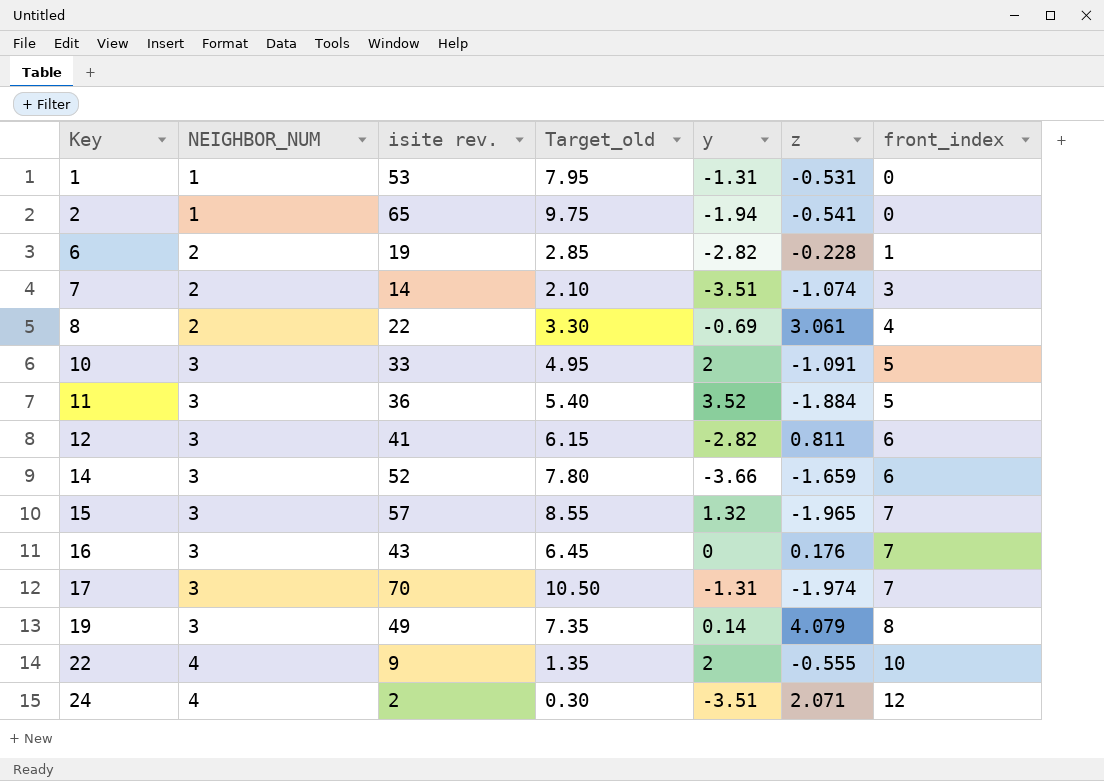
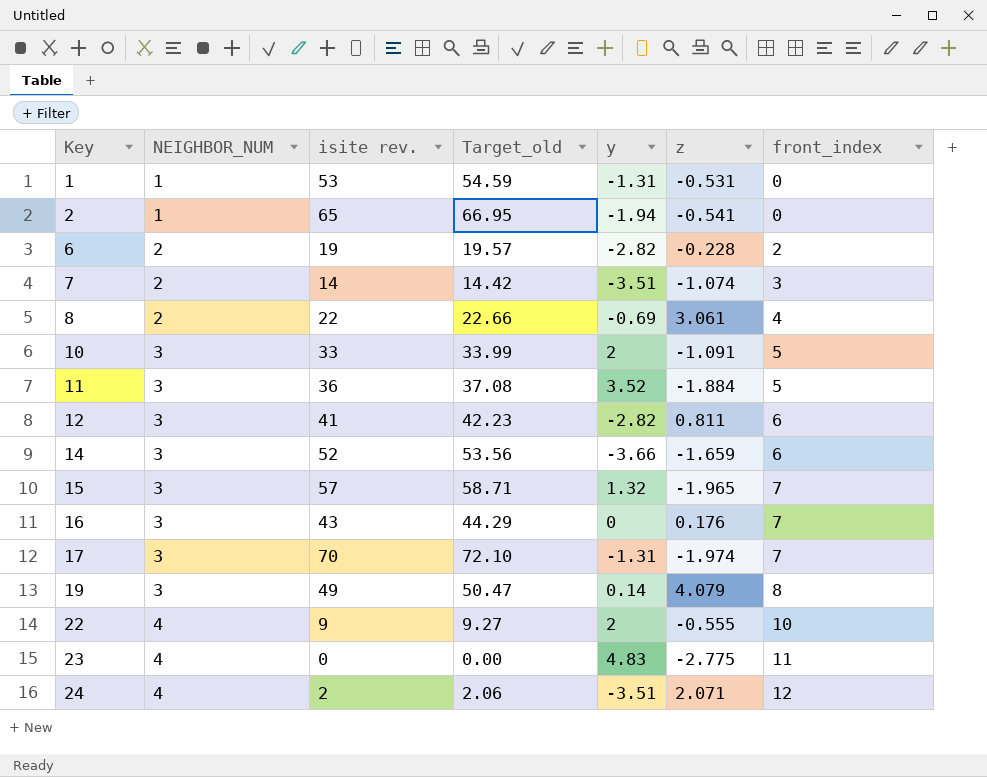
column Target_old | formula: [isite rev.] * 0.15 -> [isite rev.] * 1.03
6 | front_index: 1 -> 2
row 23: none -> 4 | 0 | 0.00 | 4.83 | -2.775 | 11

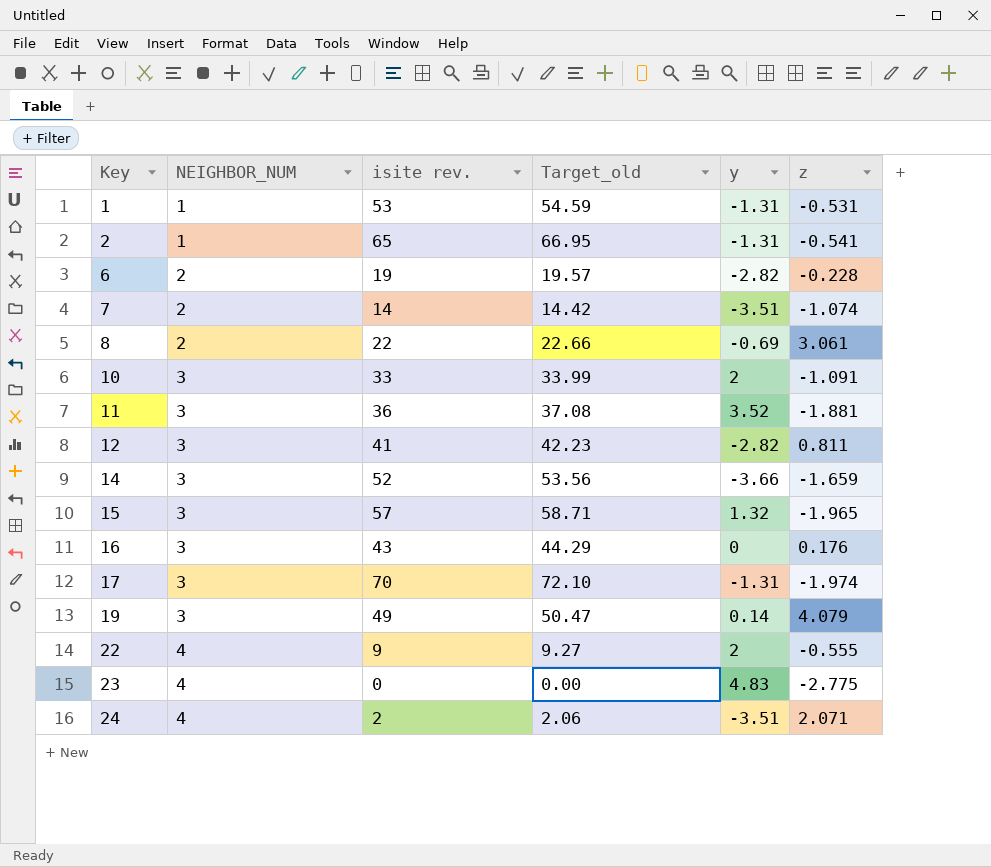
column front_index | position: 7 -> none
2 | y: -1.94 -> -1.31
11 | z: -1.884 -> -1.881

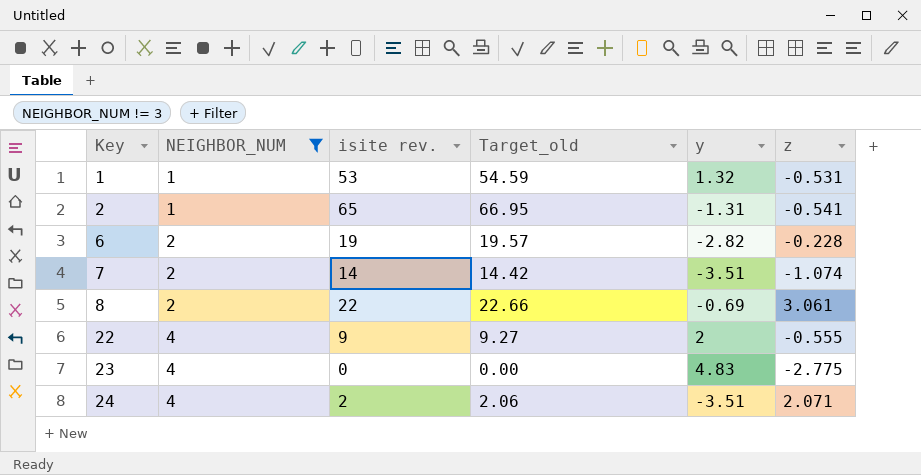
filter: none -> NEIGHBOR_NUM != 3
1 | y: -1.31 -> 1.32

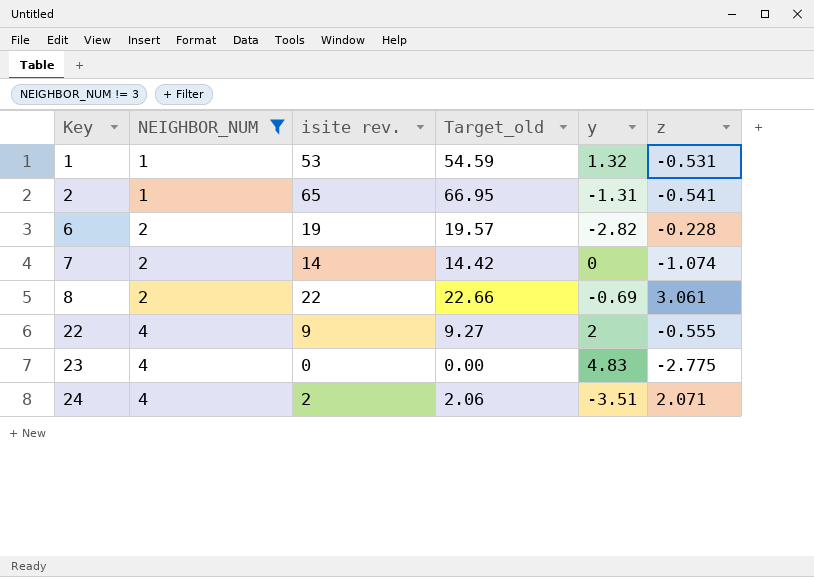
7 | y: -3.51 -> 0

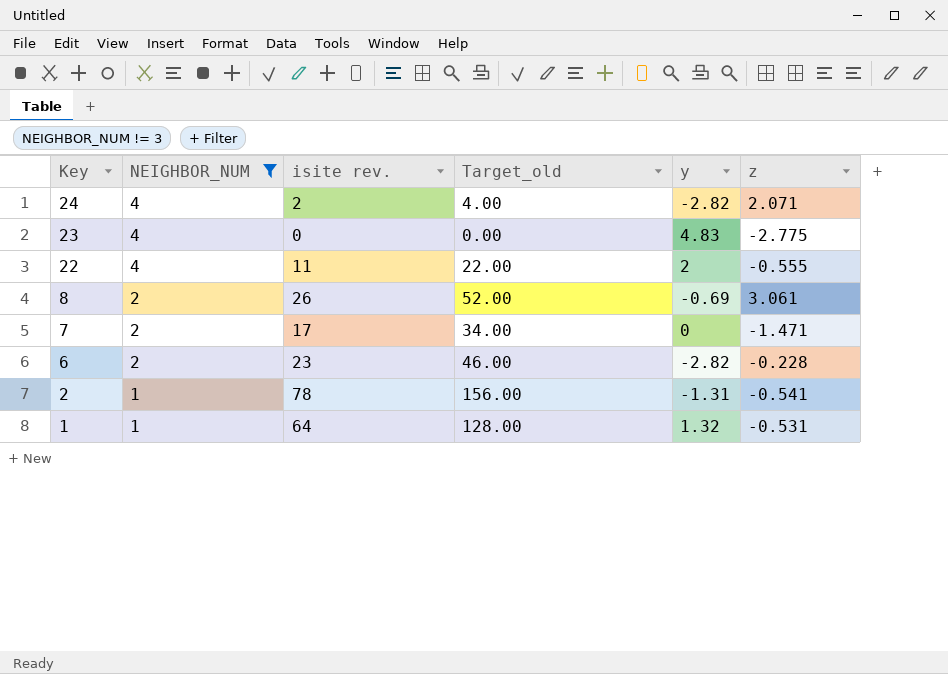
row order: Key ascending -> Key descending
column Target_old | formula: [isite rev.] * 1.03 -> [isite rev.] * 2
24 | y: -3.51 -> -2.82
22 | isite rev.: 9 -> 11
8 | isite rev.: 22 -> 26
7 | isite rev.: 14 -> 17
7 | z: -1.074 -> -1.471
6 | isite rev.: 19 -> 23
2 | isite rev.: 65 -> 78
1 | isite rev.: 53 -> 64

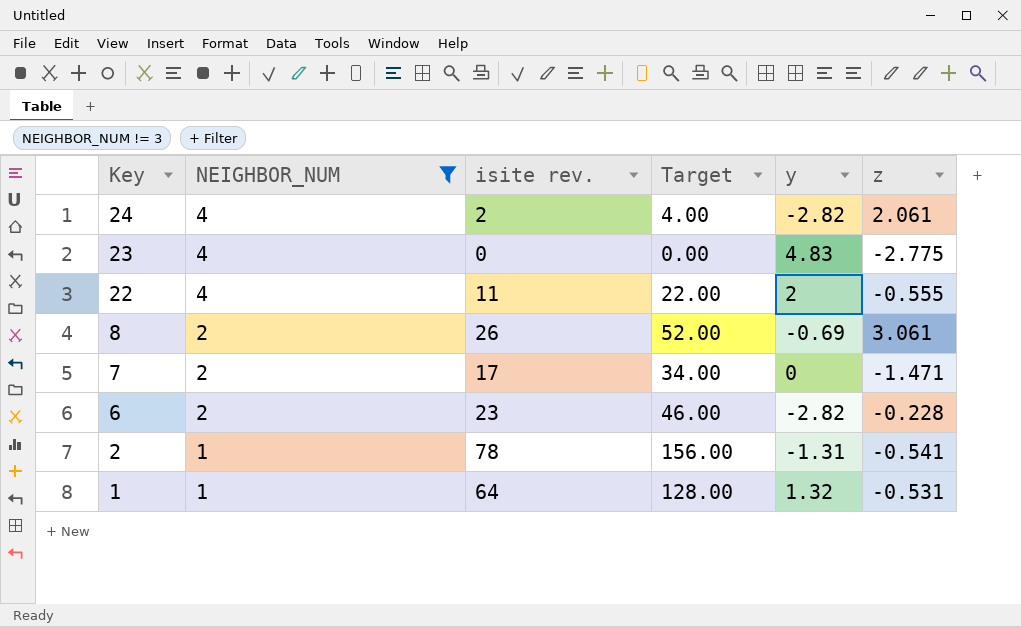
column name: Target_old -> Target
24 | z: 2.071 -> 2.061

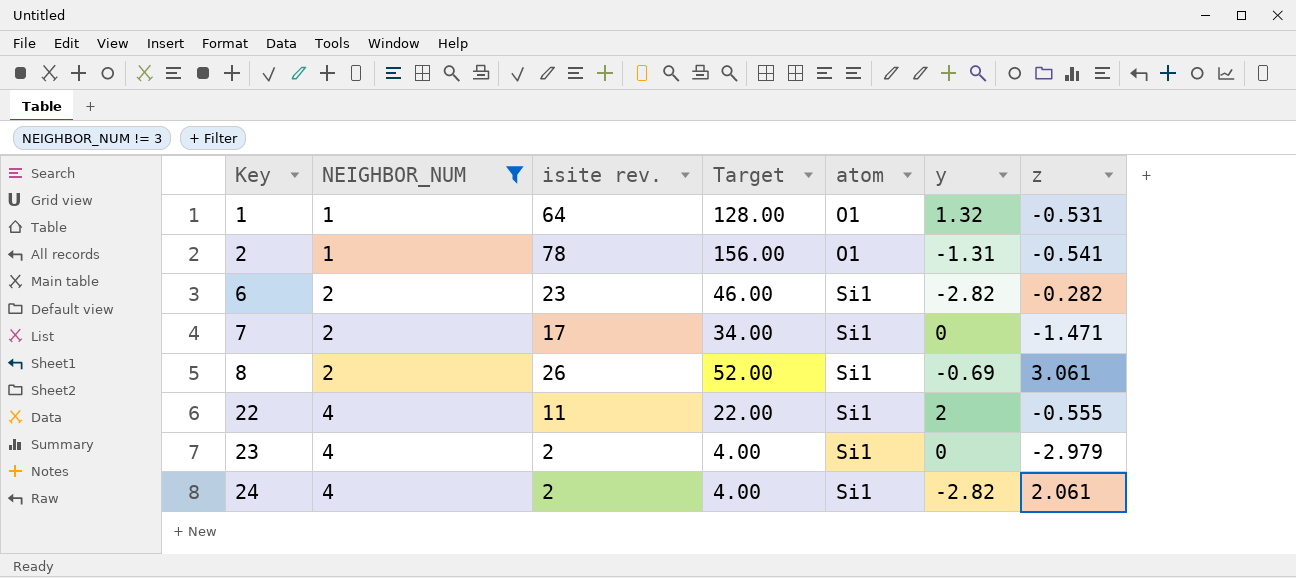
row order: Key descending -> Key ascending
column atom | position: none -> 5
6 | z: -0.228 -> -0.282
23 | isite rev.: 0 -> 2
23 | Target: 0.00 -> 4.00
23 | y: 4.83 -> 0
23 | z: -2.775 -> -2.979

